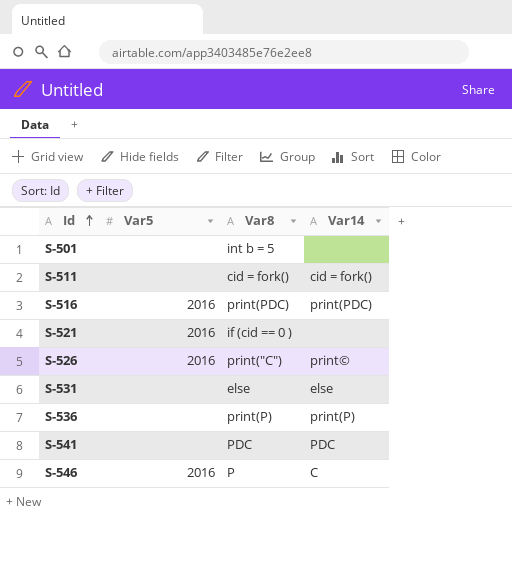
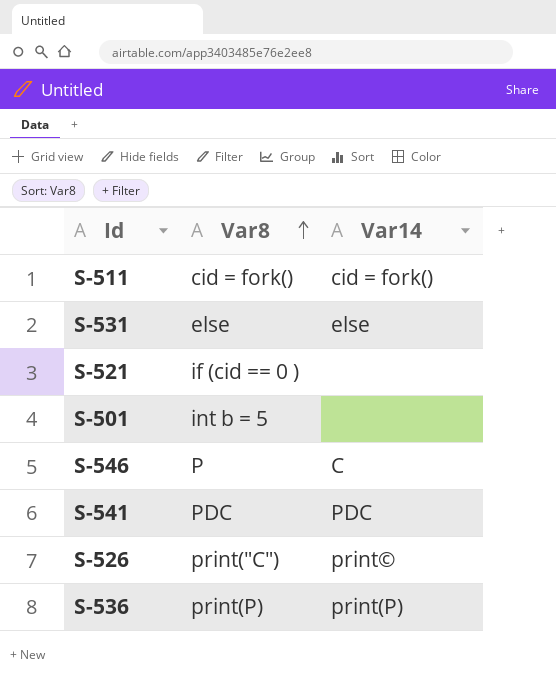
row order: Id ascending -> Var8 ascending
column Var5 | position: 2 -> none
row S-516: 2016 | print(PDC) | print(PDC) -> none

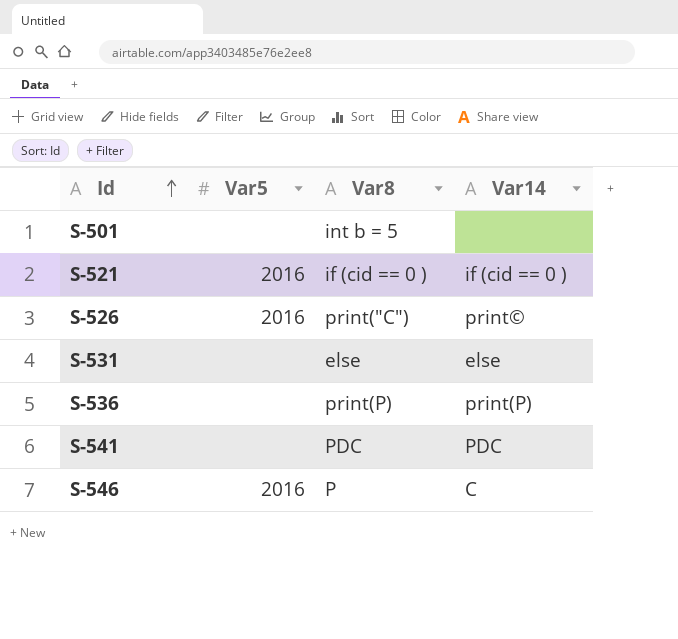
row order: Var8 ascending -> Id ascending
column Var5 | position: none -> 2
row S-511: cid = fork() | cid = fork() -> none
S-521 | Var14: none -> if (cid == 0 )

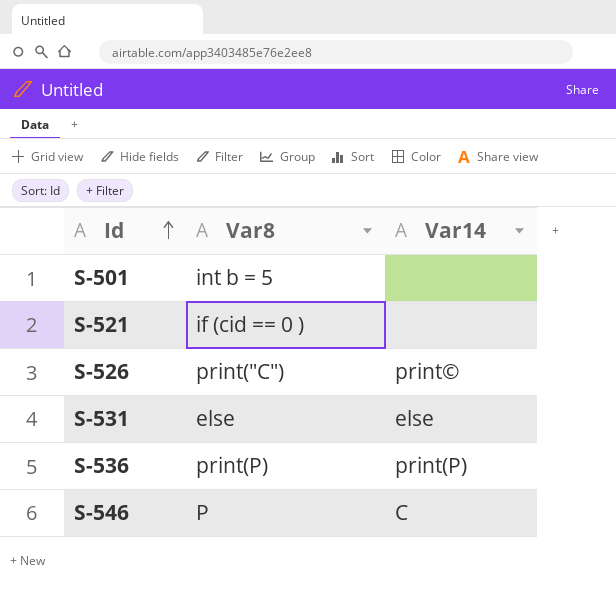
column Var5 | position: 2 -> none
row S-541: none | PDC | PDC -> none
S-521 | Var14: if (cid == 0 ) -> none

